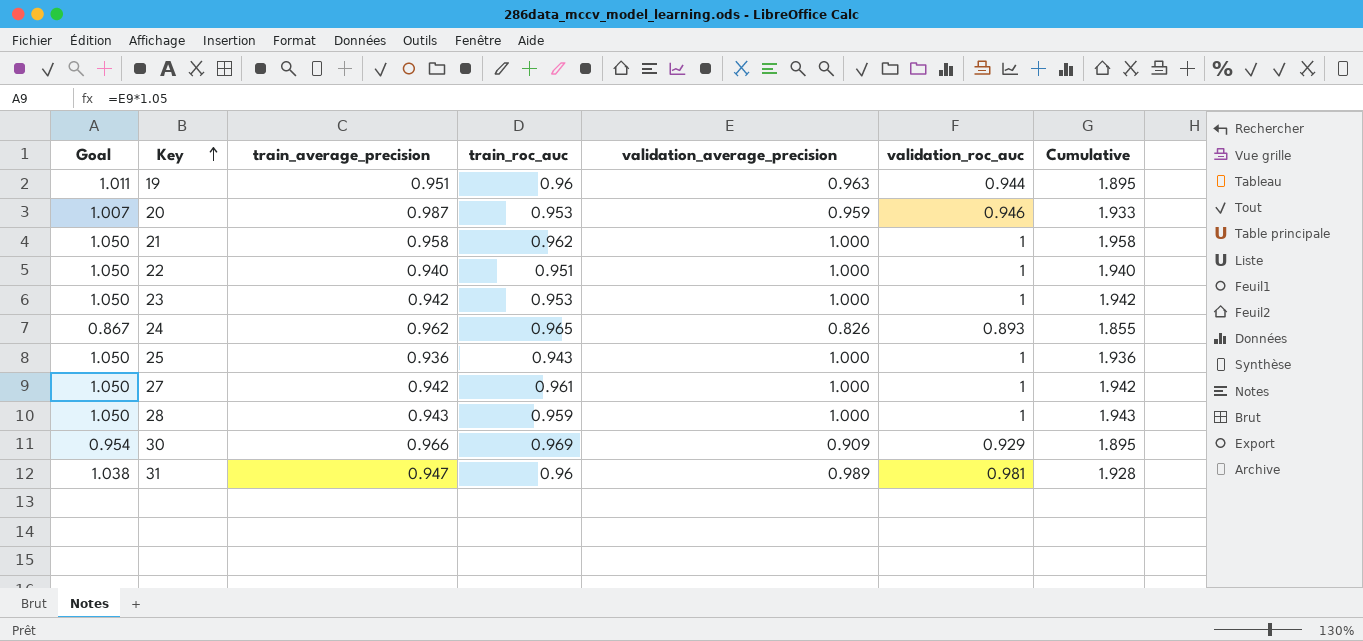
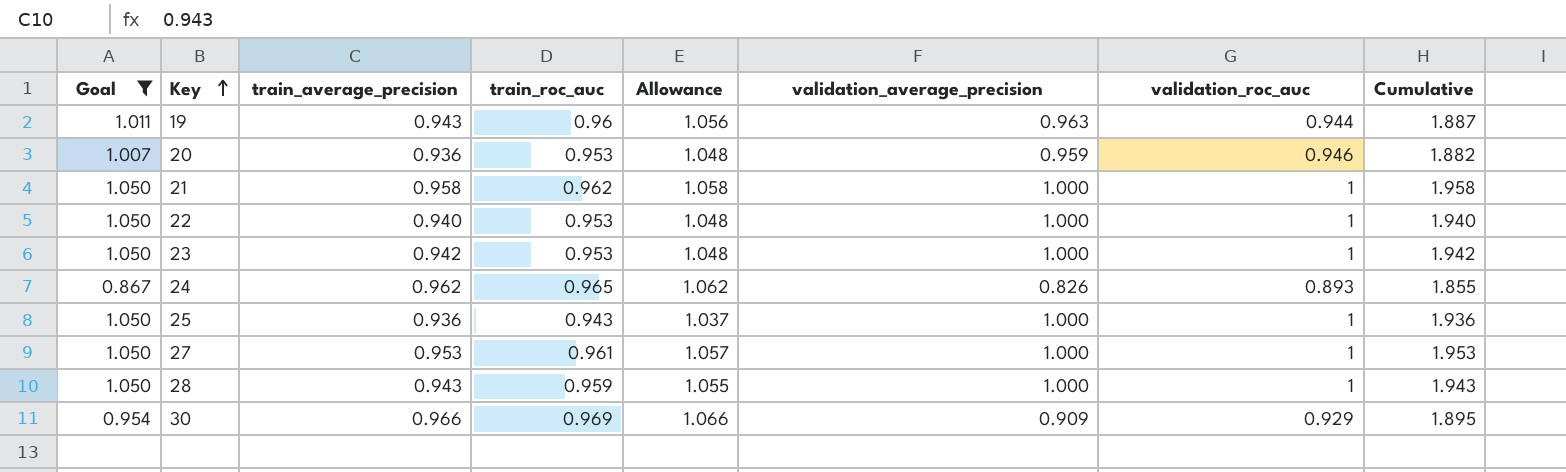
filter: none -> Goal != 1.038
column Allowance | formula: none -> [train_roc_auc] * 1.1
19 | train_average_precision: 0.951 -> 0.943
19 | Cumulative: 1.895 -> 1.887
20 | train_average_precision: 0.987 -> 0.936
20 | Cumulative: 1.933 -> 1.882
22 | train_roc_auc: 0.951 -> 0.953
27 | train_average_precision: 0.942 -> 0.953
27 | Cumulative: 1.942 -> 1.953

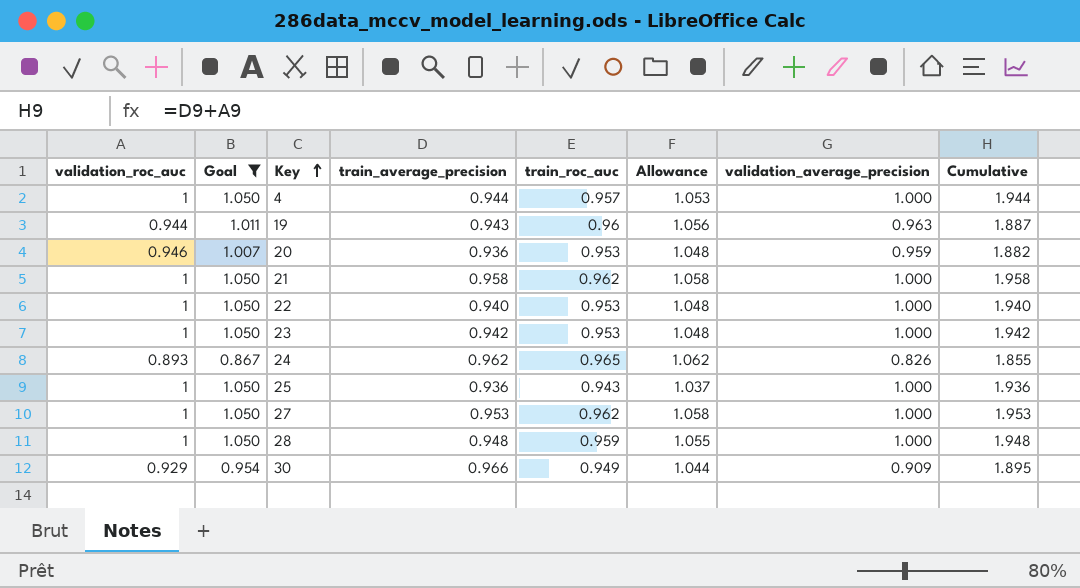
column validation_roc_auc | position: 7 -> 1
row 4: none -> 1 | 1.050 | 0.944 | 0.957 | 1.053 | 1.000 | 1.944
27 | train_roc_auc: 0.961 -> 0.962
27 | Allowance: 1.057 -> 1.058
28 | train_average_precision: 0.943 -> 0.948
28 | Cumulative: 1.943 -> 1.948
30 | train_roc_auc: 0.969 -> 0.949
30 | Allowance: 1.066 -> 1.044

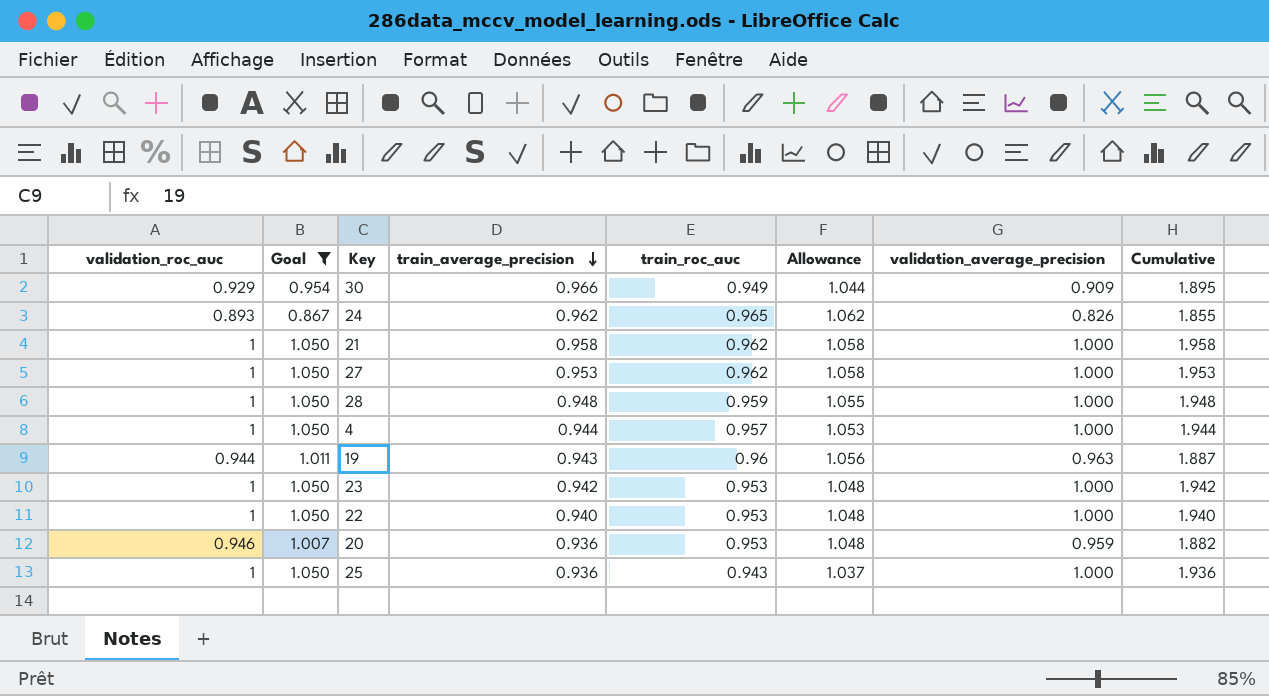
row order: Key ascending -> train_average_precision descending

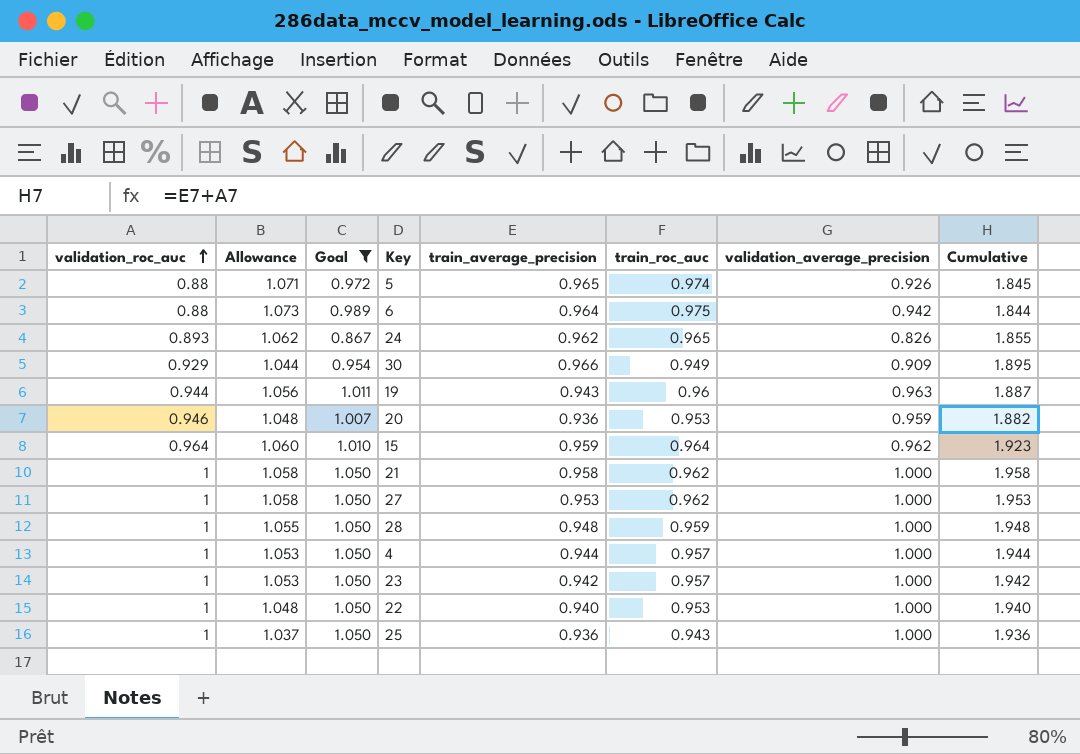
row order: train_average_precision descending -> validation_roc_auc ascending
column Allowance | position: 6 -> 2
row 5: none -> 0.88 | 1.071 | 0.972 | 0.965 | 0.974 | 0.926 | 1.845
row 6: none -> 0.88 | 1.073 | 0.989 | 0.964 | 0.975 | 0.942 | 1.844
row 15: none -> 0.964 | 1.060 | 1.010 | 0.959 | 0.964 | 0.962 | 1.923
23 | Allowance: 1.048 -> 1.053
23 | train_roc_auc: 0.953 -> 0.957

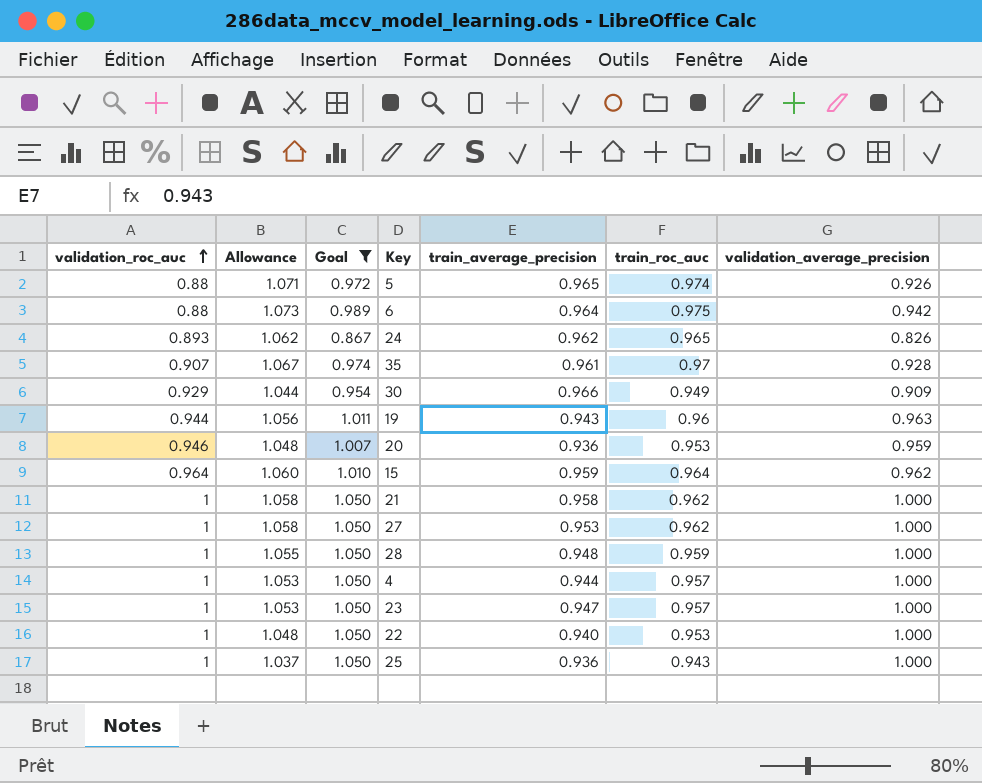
column Cumulative | formula: [validation_roc_auc] + [train_average_precision] -> none
row 35: none -> 0.907 | 1.067 | 0.974 | 0.961 | 0.97 | 0.928
23 | train_average_precision: 0.942 -> 0.947

